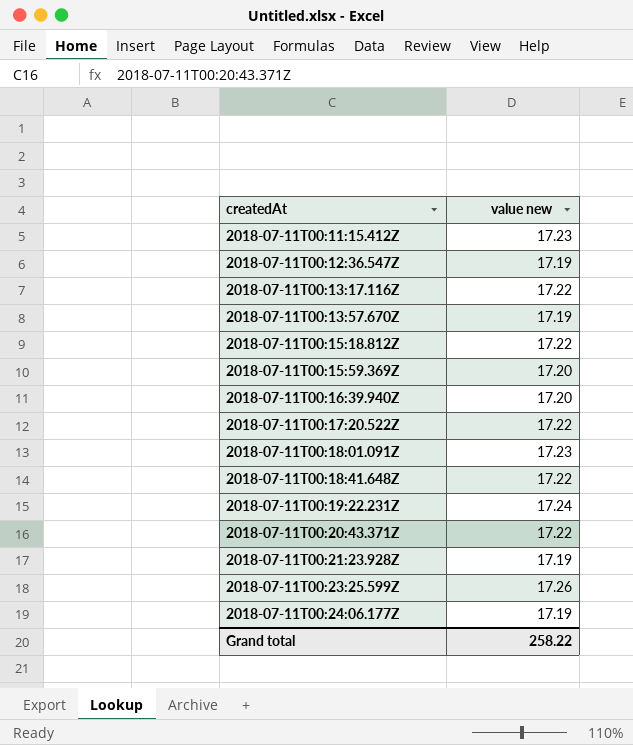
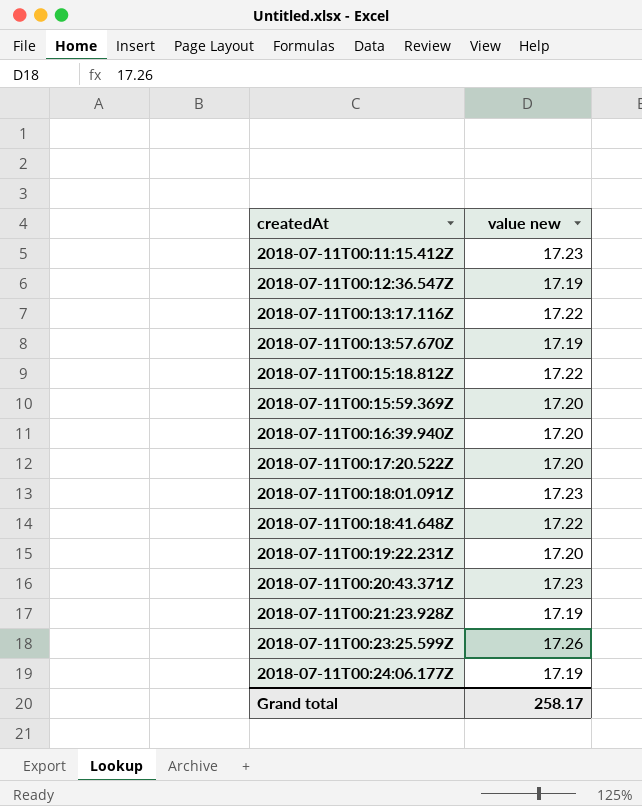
2018-07-11T00:17:20.522Z | value new: 17.22 -> 17.20
2018-07-11T00:19:22.231Z | value new: 17.24 -> 17.20
2018-07-11T00:20:43.371Z | value new: 17.22 -> 17.23
Grand total | value new: 258.22 -> 258.17

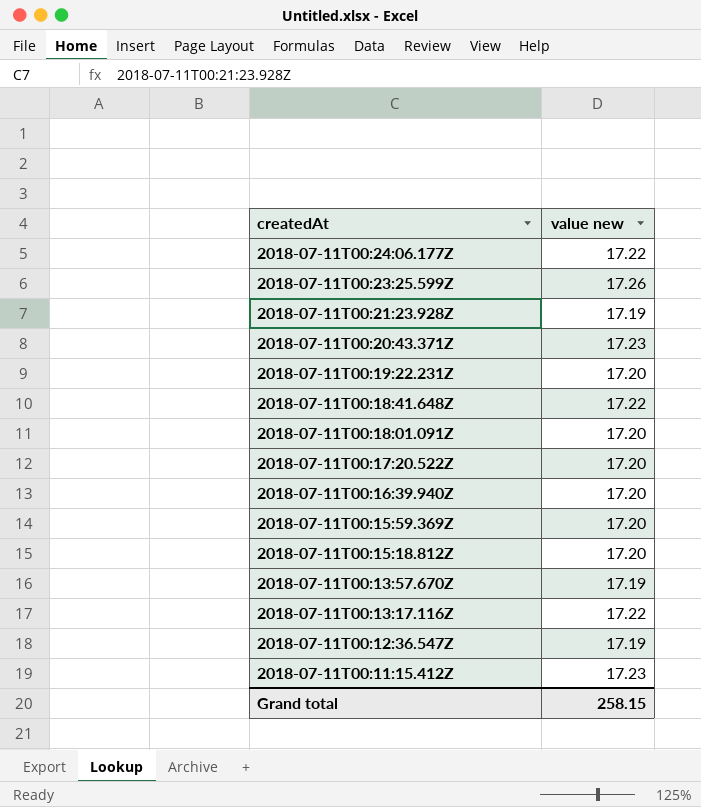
row order: createdAt ascending -> createdAt descending
2018-07-11T00:24:06.177Z | value new: 17.19 -> 17.22
2018-07-11T00:18:01.091Z | value new: 17.23 -> 17.20
2018-07-11T00:15:18.812Z | value new: 17.22 -> 17.20
Grand total | value new: 258.17 -> 258.15

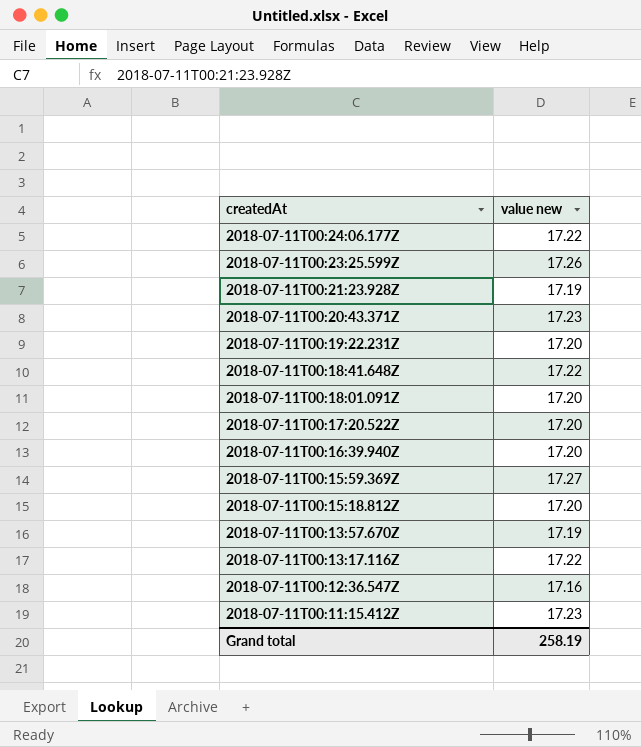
2018-07-11T00:15:59.369Z | value new: 17.20 -> 17.27
2018-07-11T00:12:36.547Z | value new: 17.19 -> 17.16
Grand total | value new: 258.15 -> 258.19

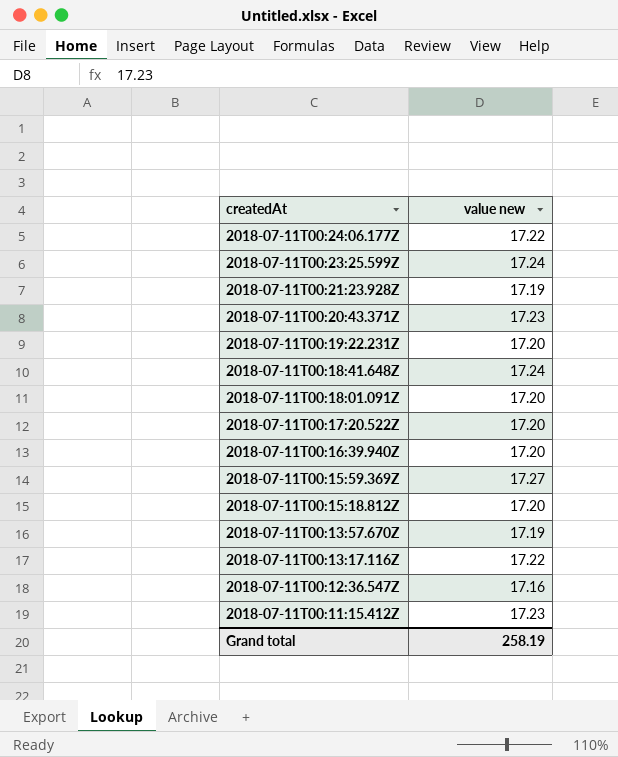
2018-07-11T00:23:25.599Z | value new: 17.26 -> 17.24
2018-07-11T00:18:41.648Z | value new: 17.22 -> 17.24

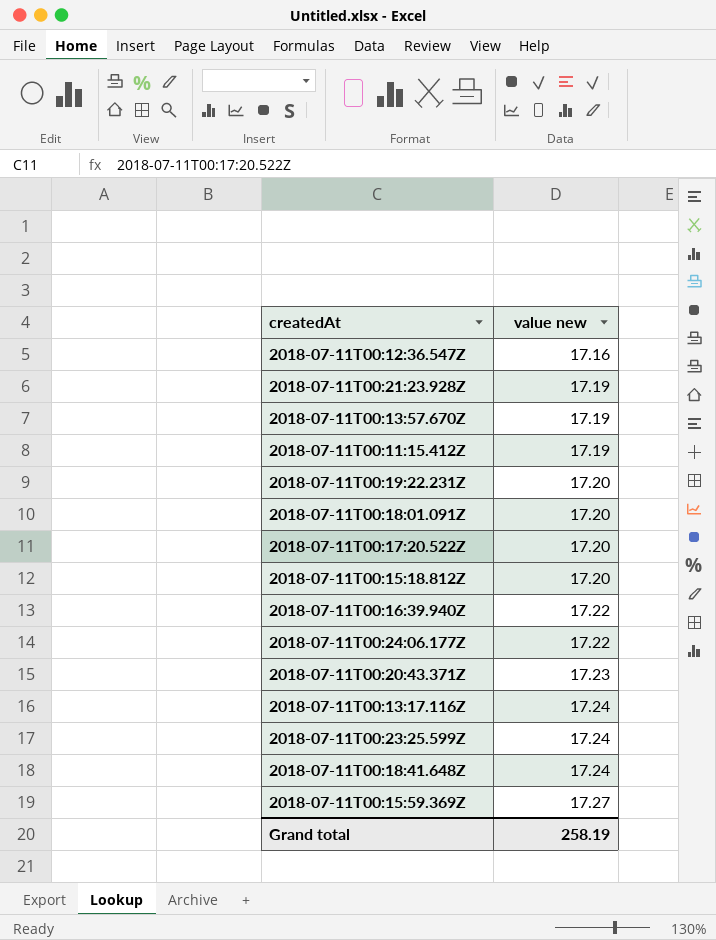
row order: createdAt descending -> value new ascending
2018-07-11T00:11:15.412Z | value new: 17.23 -> 17.19
2018-07-11T00:16:39.940Z | value new: 17.20 -> 17.22
2018-07-11T00:13:17.116Z | value new: 17.22 -> 17.24

